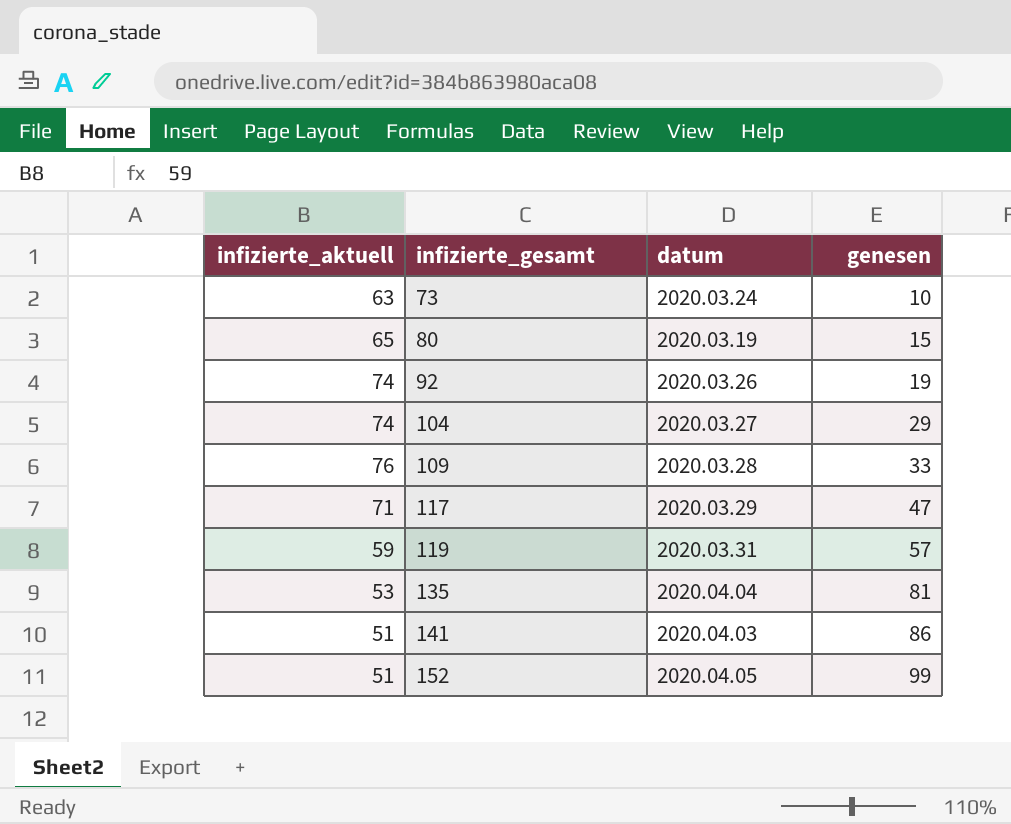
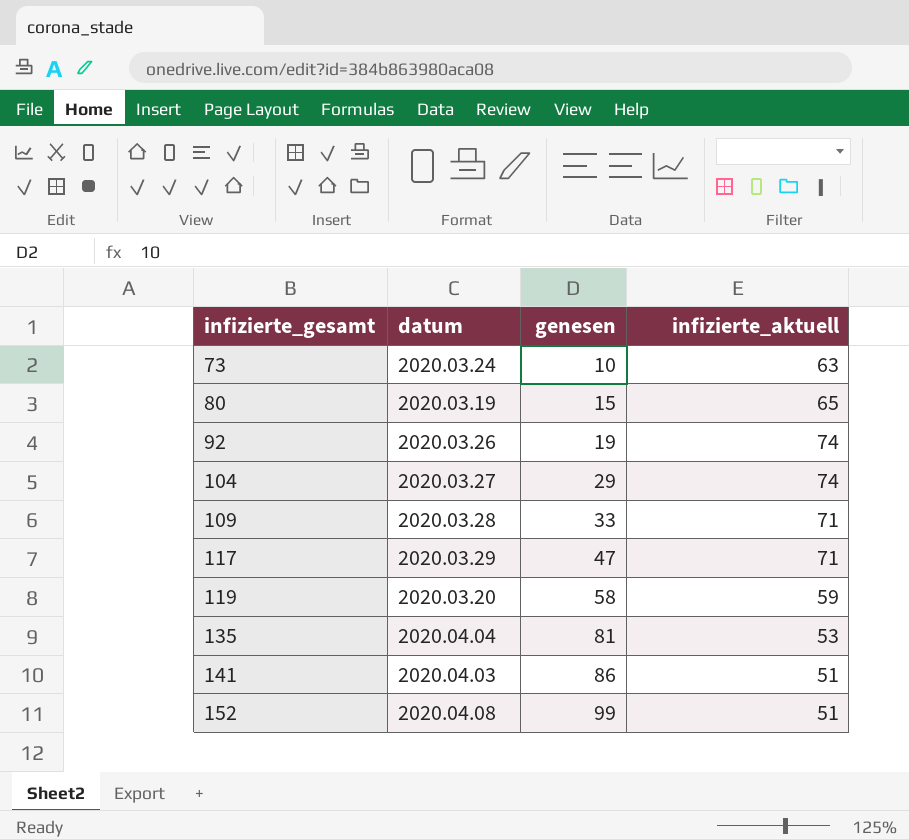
column infizierte_aktuell | position: 1 -> 4
109 | infizierte_aktuell: 76 -> 71
119 | datum: 2020.03.31 -> 2020.03.20
119 | genesen: 57 -> 58
152 | datum: 2020.04.05 -> 2020.04.08

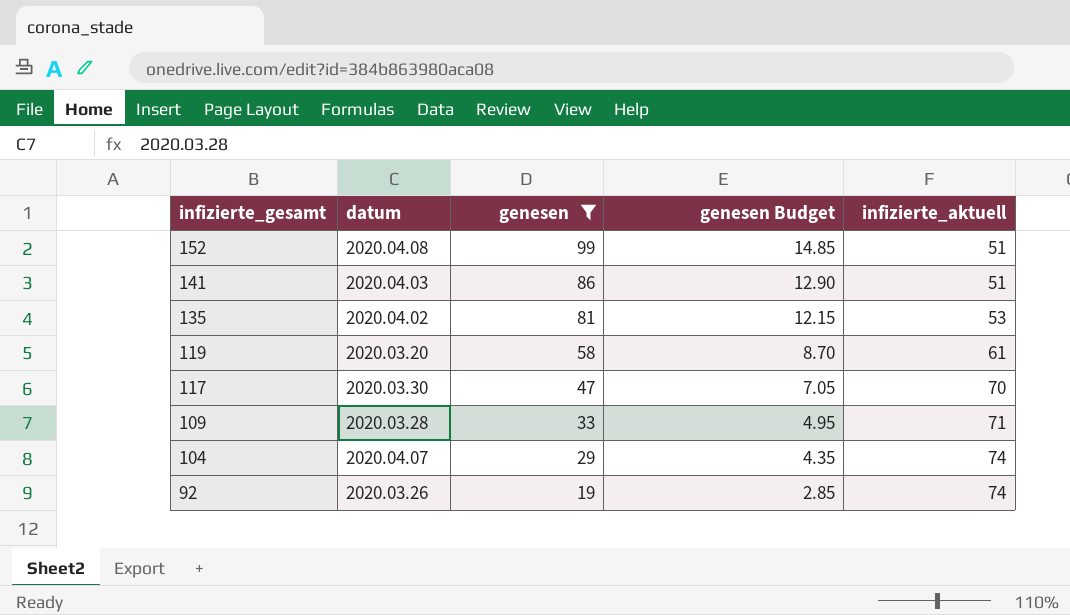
filter: none -> genesen >= 19
row order: infizierte_gesamt ascending -> infizierte_gesamt descending
column genesen Budget | formula: none -> [genesen] * 0.15
135 | datum: 2020.04.04 -> 2020.04.02
119 | infizierte_aktuell: 59 -> 61
117 | datum: 2020.03.29 -> 2020.03.30
117 | infizierte_aktuell: 71 -> 70
104 | datum: 2020.03.27 -> 2020.04.07

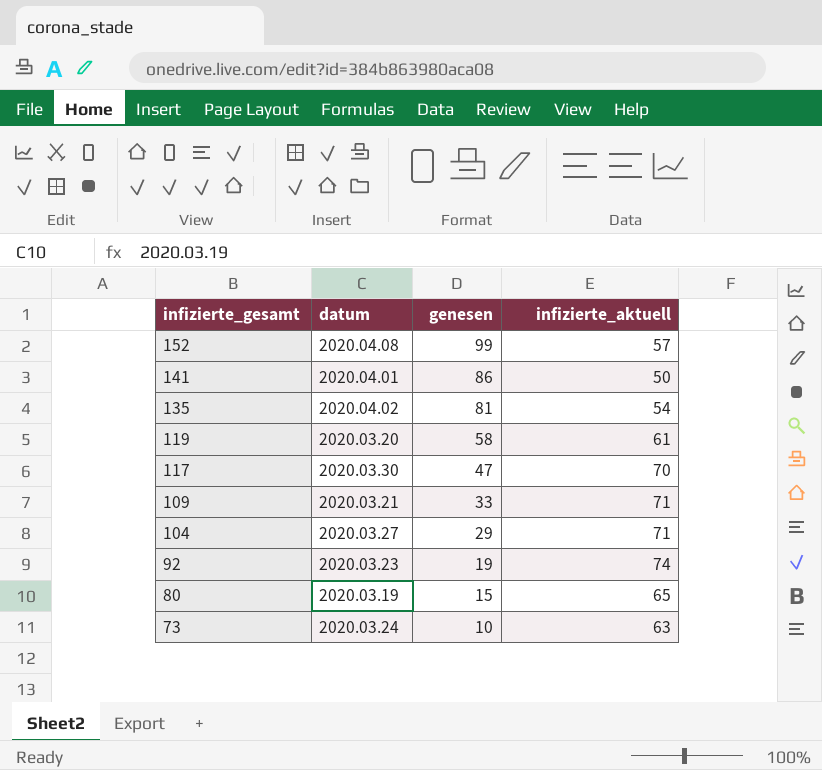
filter: genesen >= 19 -> none
column genesen Budget | formula: [genesen] * 0.15 -> none
152 | infizierte_aktuell: 51 -> 57
141 | datum: 2020.04.03 -> 2020.04.01
141 | infizierte_aktuell: 51 -> 50
135 | infizierte_aktuell: 53 -> 54
109 | datum: 2020.03.28 -> 2020.03.21
104 | datum: 2020.04.07 -> 2020.03.27
104 | infizierte_aktuell: 74 -> 71
92 | datum: 2020.03.26 -> 2020.03.23

